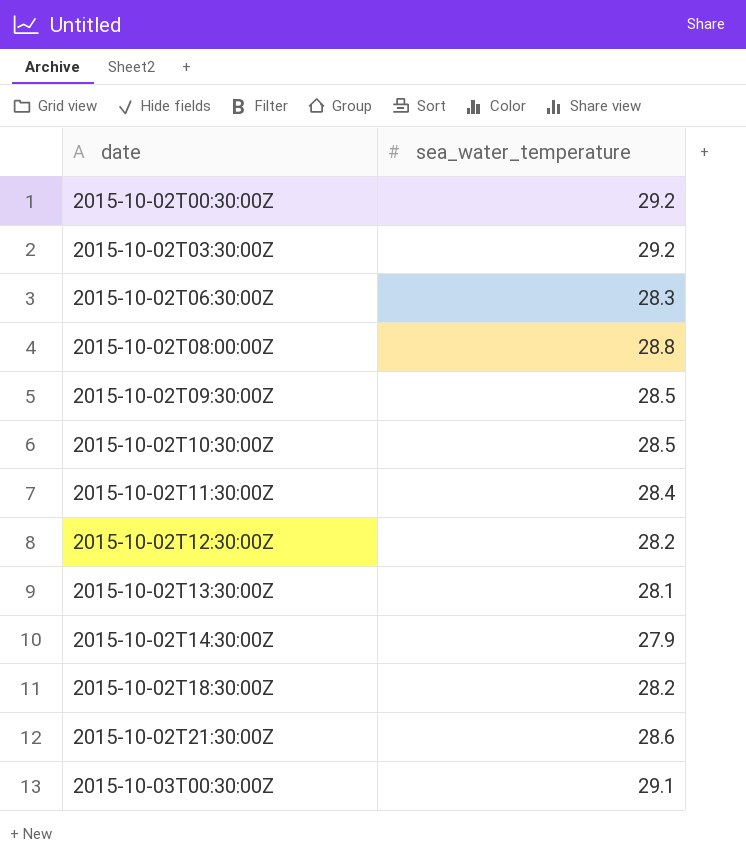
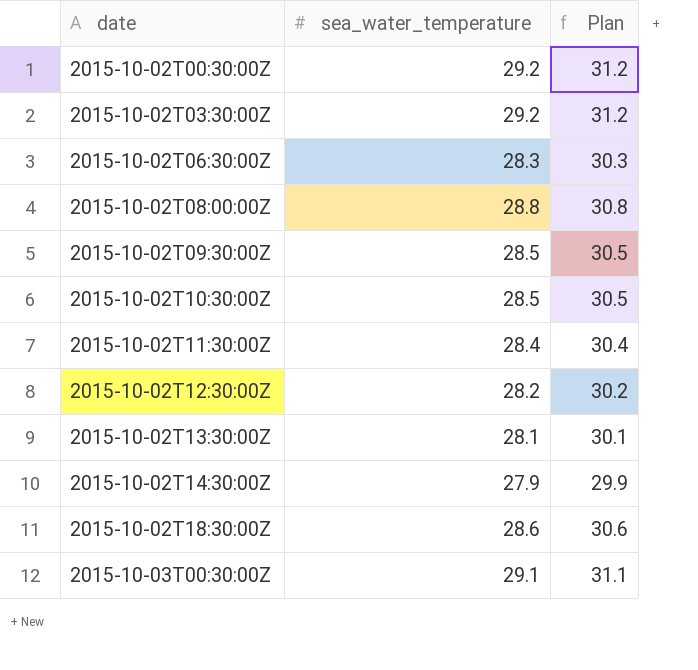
column Plan | formula: none -> [sea_water_temperature] + 2
row 2015-10-02T21:30:00Z: 28.6 -> none
2015-10-02T18:30:00Z | sea_water_temperature: 28.2 -> 28.6

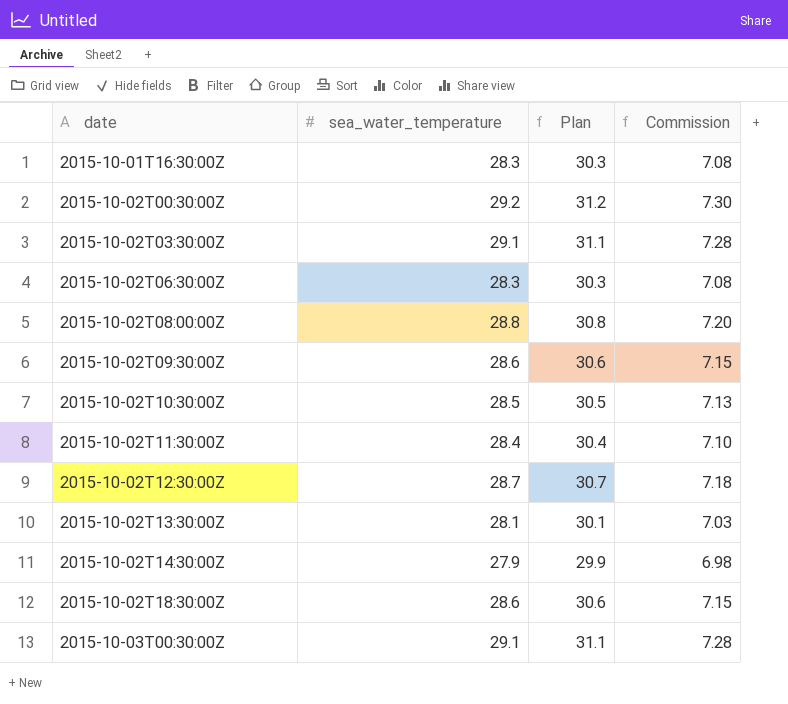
column Commission | formula: none -> [sea_water_temperature] * 0.25
row 2015-10-01T16:30:00Z: none -> 28.3 | 30.3 | 7.08
2015-10-02T03:30:00Z | sea_water_temperature: 29.2 -> 29.1
2015-10-02T03:30:00Z | Plan: 31.2 -> 31.1
2015-10-02T09:30:00Z | sea_water_temperature: 28.5 -> 28.6
2015-10-02T09:30:00Z | Plan: 30.5 -> 30.6
2015-10-02T12:30:00Z | sea_water_temperature: 28.2 -> 28.7
2015-10-02T12:30:00Z | Plan: 30.2 -> 30.7

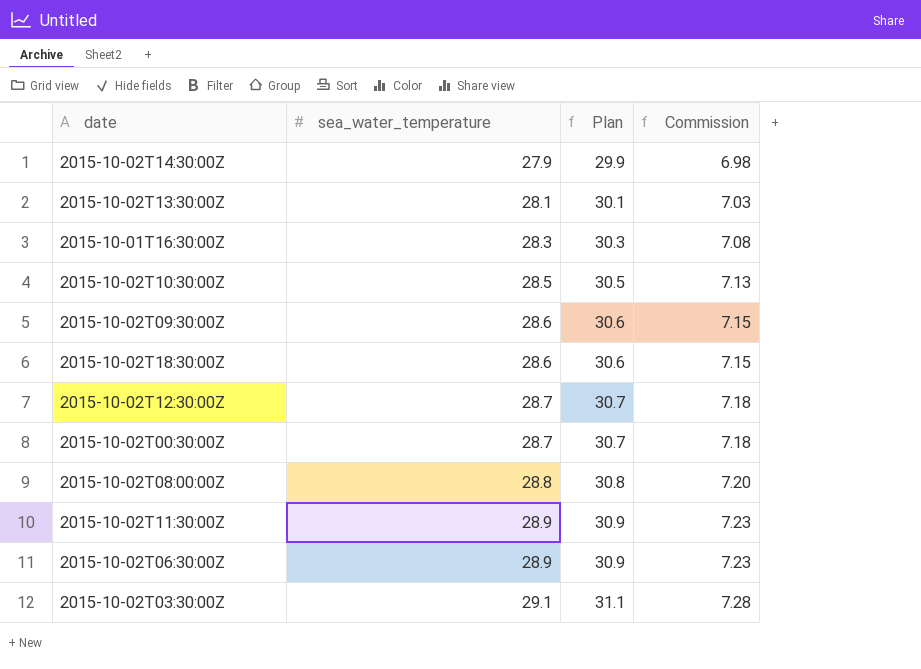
row order: date ascending -> sea_water_temperature ascending
row 2015-10-03T00:30:00Z: 29.1 | 31.1 | 7.28 -> none
2015-10-02T00:30:00Z | sea_water_temperature: 29.2 -> 28.7
2015-10-02T00:30:00Z | Plan: 31.2 -> 30.7
2015-10-02T00:30:00Z | Commission: 7.30 -> 7.18
2015-10-02T11:30:00Z | sea_water_temperature: 28.4 -> 28.9
2015-10-02T11:30:00Z | Plan: 30.4 -> 30.9
2015-10-02T11:30:00Z | Commission: 7.10 -> 7.23
2015-10-02T06:30:00Z | sea_water_temperature: 28.3 -> 28.9
2015-10-02T06:30:00Z | Plan: 30.3 -> 30.9
2015-10-02T06:30:00Z | Commission: 7.08 -> 7.23

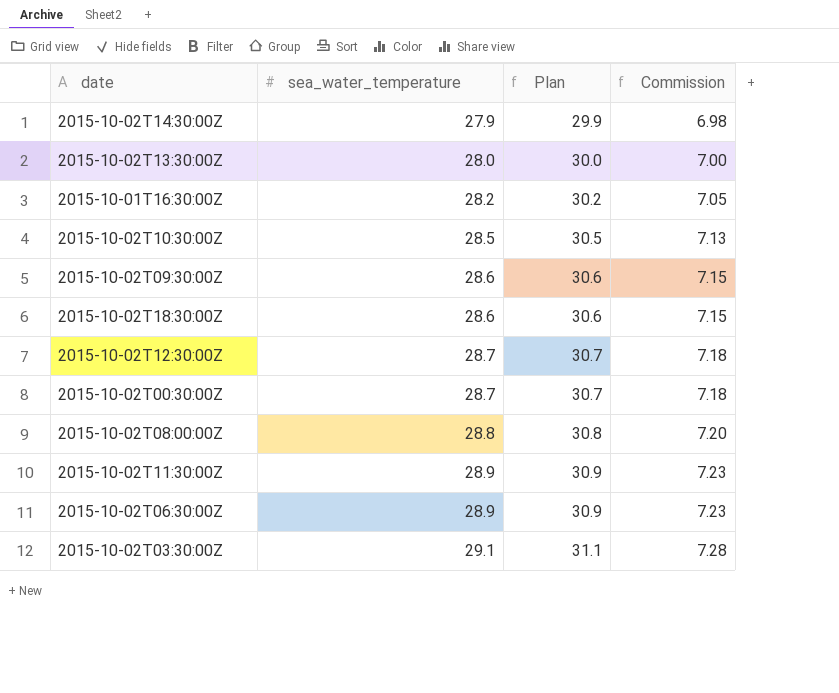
2015-10-02T13:30:00Z | sea_water_temperature: 28.1 -> 28.0
2015-10-02T13:30:00Z | Plan: 30.1 -> 30.0
2015-10-02T13:30:00Z | Commission: 7.03 -> 7.00
2015-10-01T16:30:00Z | sea_water_temperature: 28.3 -> 28.2
2015-10-01T16:30:00Z | Plan: 30.3 -> 30.2
2015-10-01T16:30:00Z | Commission: 7.08 -> 7.05

